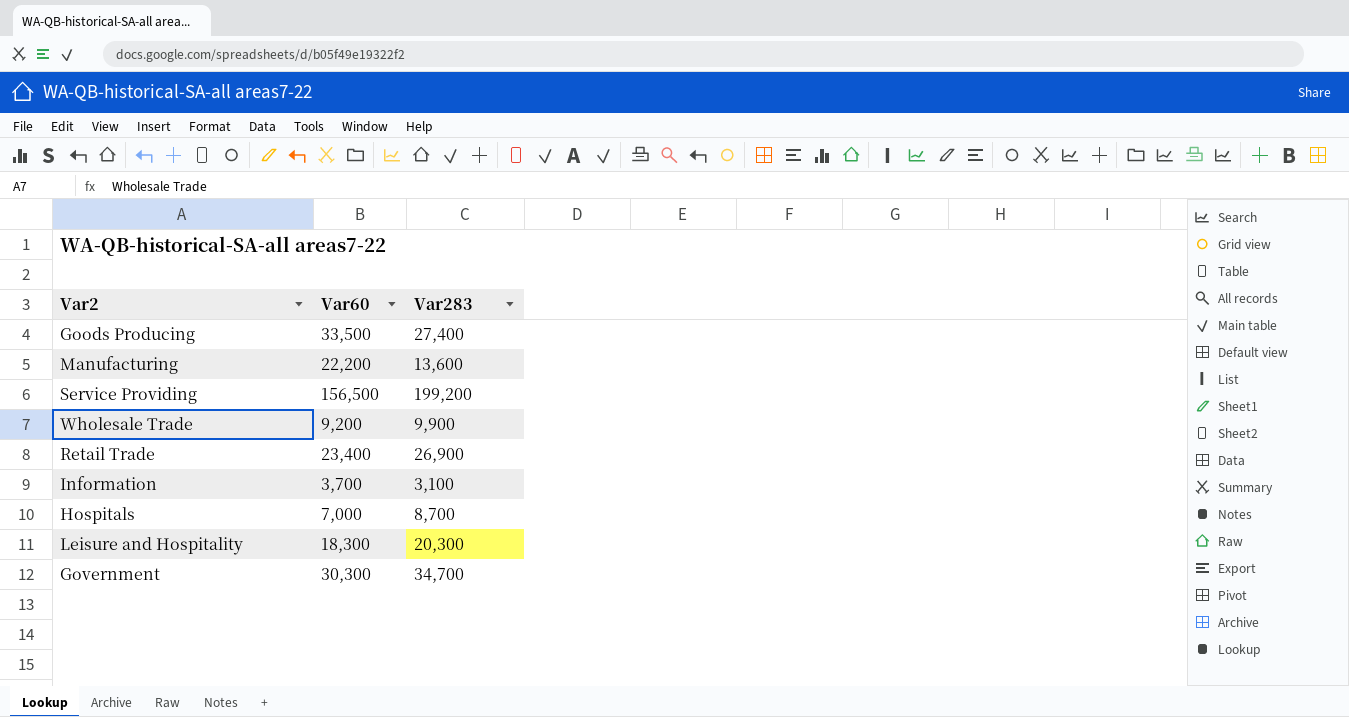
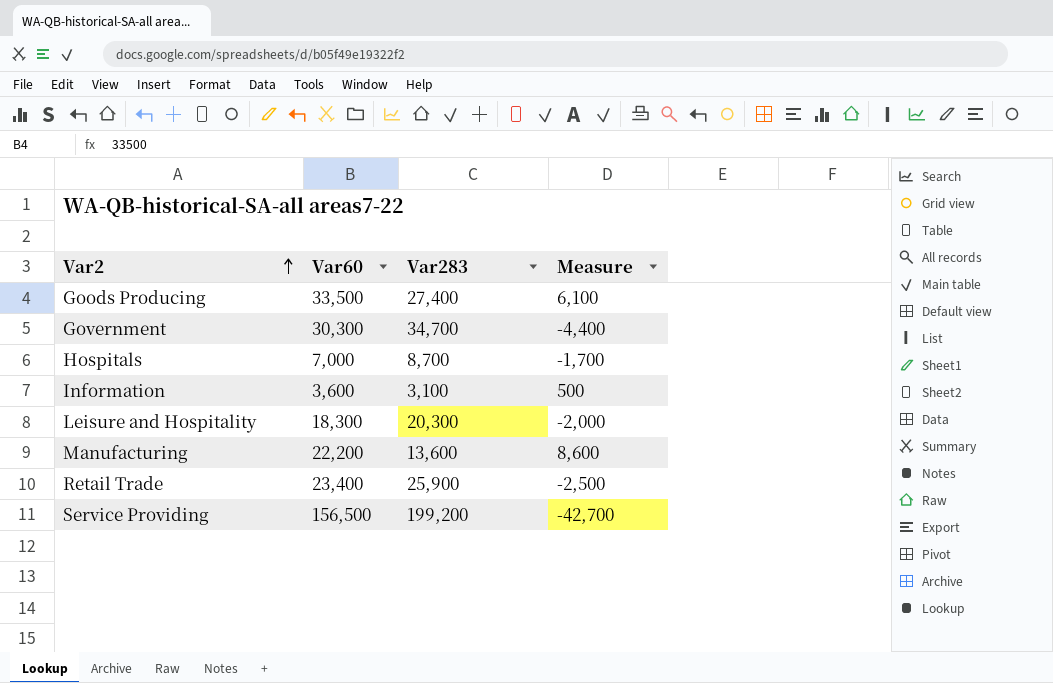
row order: none -> Var2 ascending
column Measure | formula: none -> [Var60] - [Var283]
row Wholesale Trade: 9,200 | 9,900 -> none
Information | Var60: 3,700 -> 3,600
Retail Trade | Var283: 26,900 -> 25,900

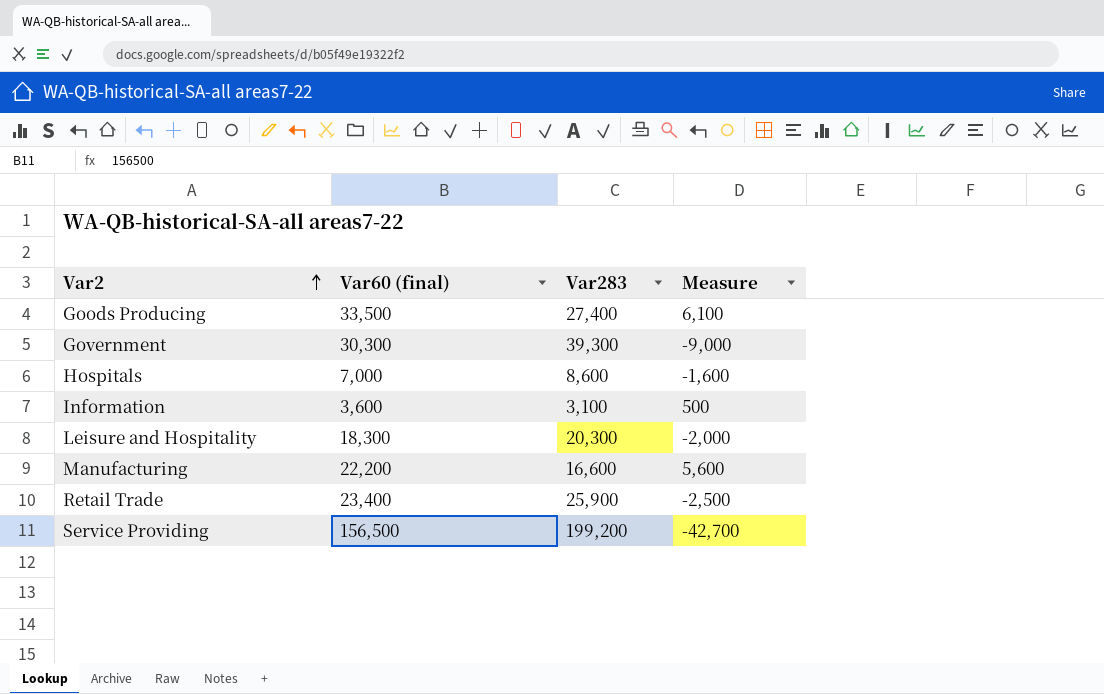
column name: Var60 -> Var60 (final)
Government | Var283: 34,700 -> 39,300
Government | Measure: -4,400 -> -9,000
Hospitals | Var283: 8,700 -> 8,600
Hospitals | Measure: -1,700 -> -1,600
Manufacturing | Var283: 13,600 -> 16,600
Manufacturing | Measure: 8,600 -> 5,600

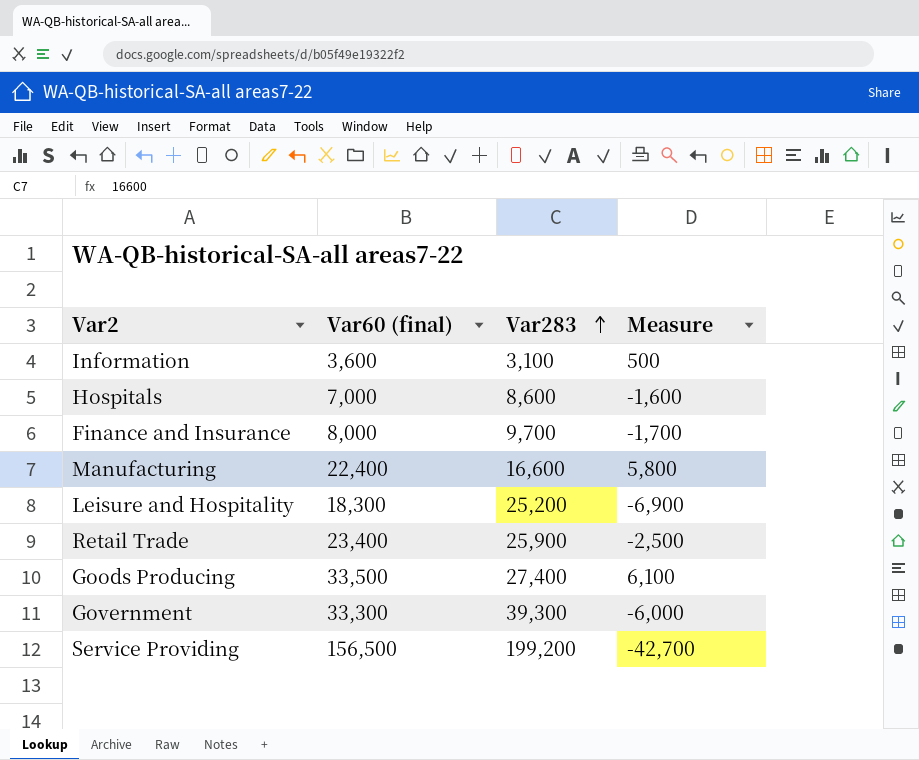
row order: Var2 ascending -> Var283 ascending
row Finance and Insurance: none -> 8,000 | 9,700 | -1,700
Manufacturing | Var60 (final): 22,200 -> 22,400
Manufacturing | Measure: 5,600 -> 5,800
Leisure and Hospitality | Var283: 20,300 -> 25,200
Leisure and Hospitality | Measure: -2,000 -> -6,900
Government | Var60 (final): 30,300 -> 33,300
Government | Measure: -9,000 -> -6,000

